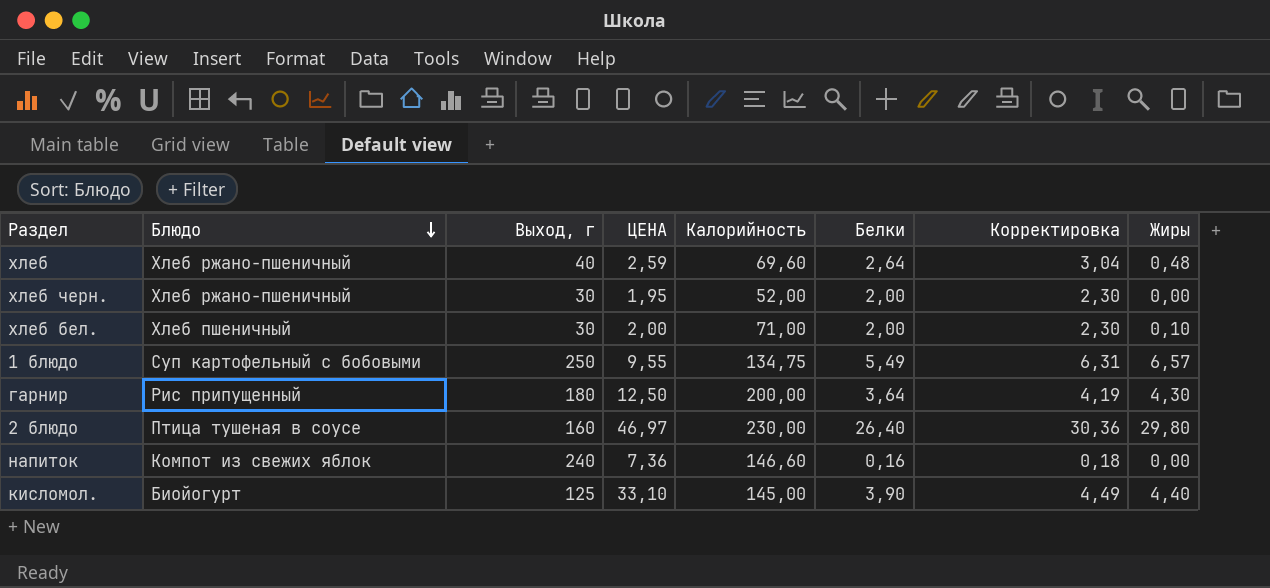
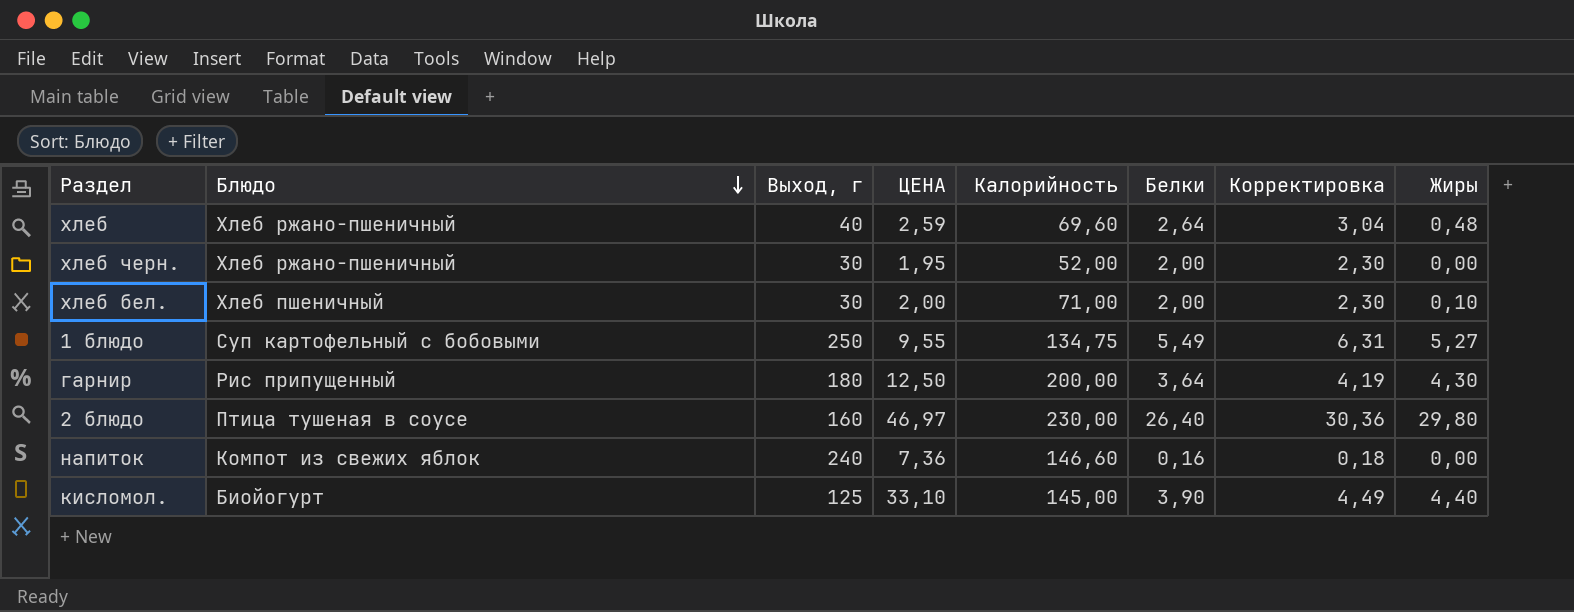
1 блюдо | Жиры: 6,57 -> 5,27

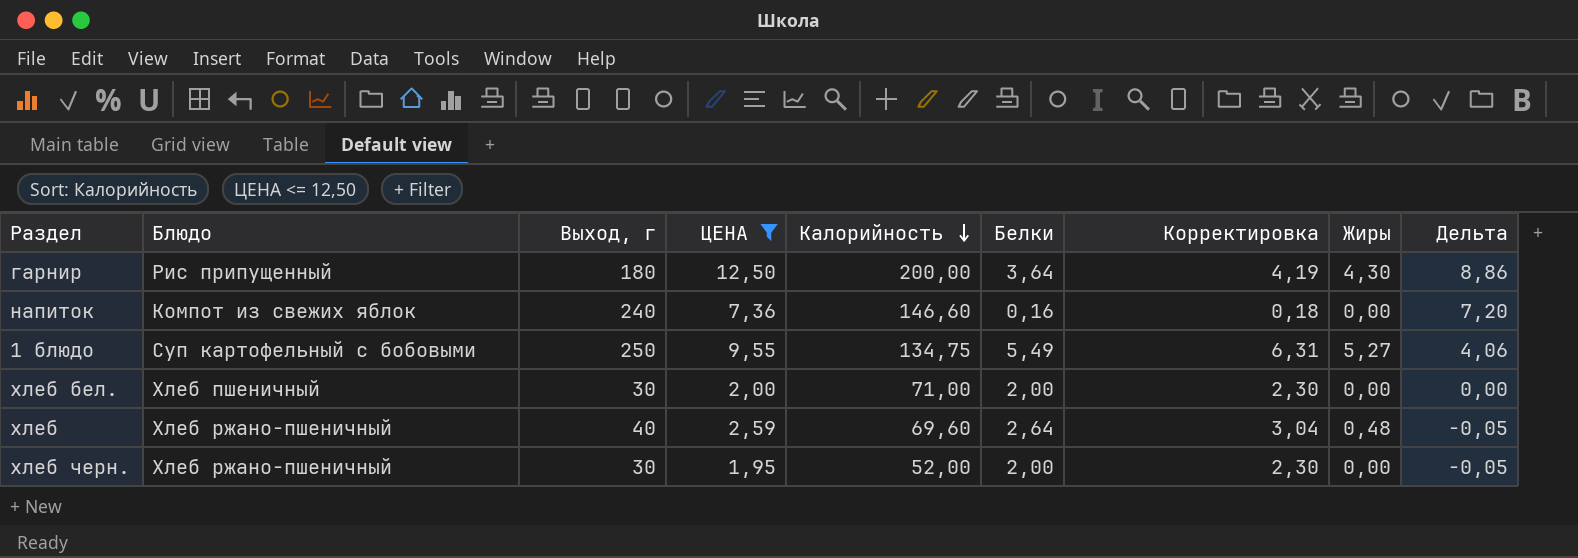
filter: none -> ЦЕНА <= 12,50
row order: Блюдо descending -> Калорийность descending
column Дельта | formula: none -> [ЦЕНА] - [Белки]
хлеб бел. | Жиры: 0,10 -> 0,00

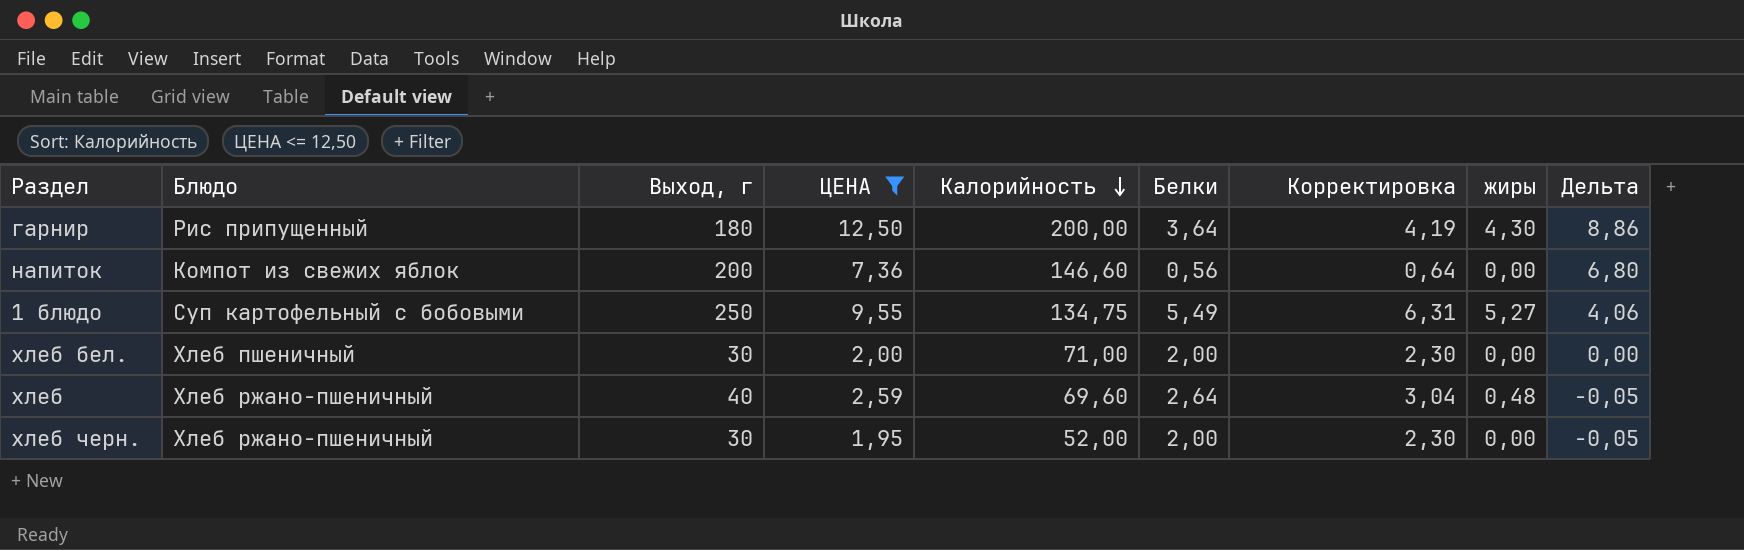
column name: Жиры -> жиры
напиток | Выход, г: 240 -> 200
напиток | Белки: 0,16 -> 0,56
напиток | Корректировка: 0,18 -> 0,64
напиток | Дельта: 7,20 -> 6,80

